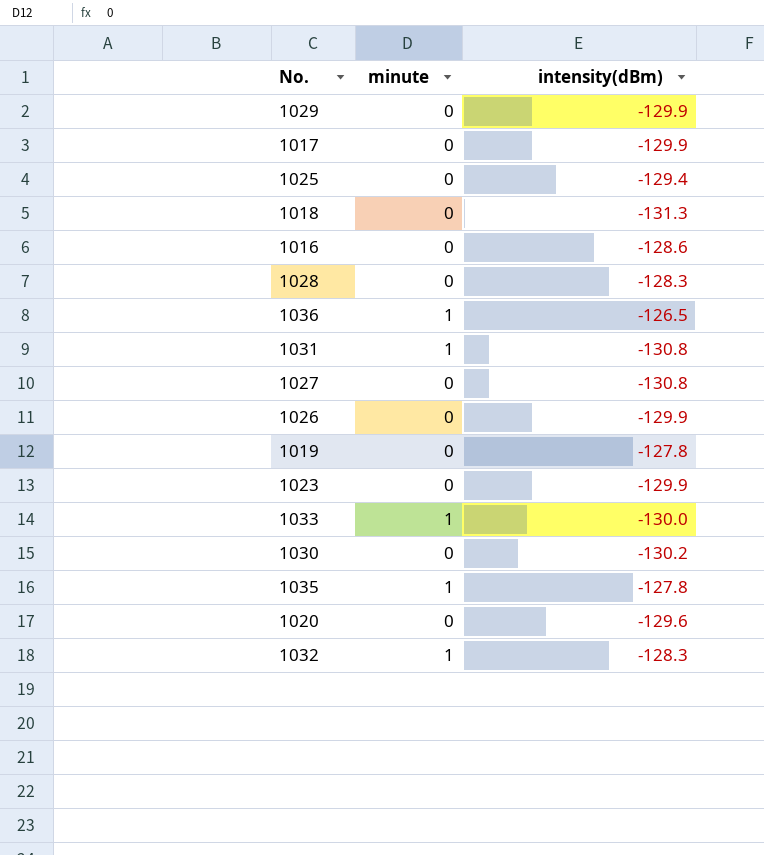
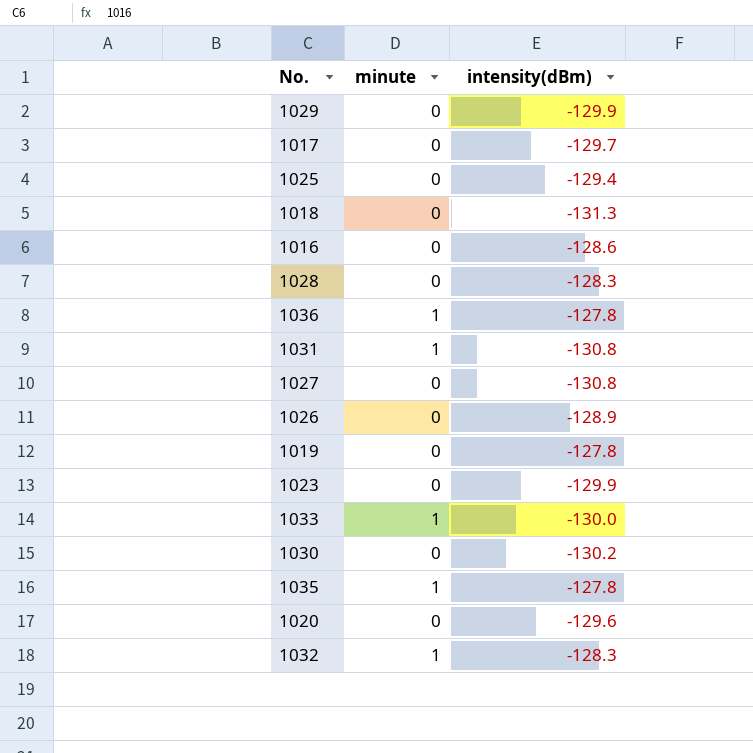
1017 | intensity(dBm): -129.9 -> -129.7
1036 | intensity(dBm): -126.5 -> -127.8
1026 | intensity(dBm): -129.9 -> -128.9

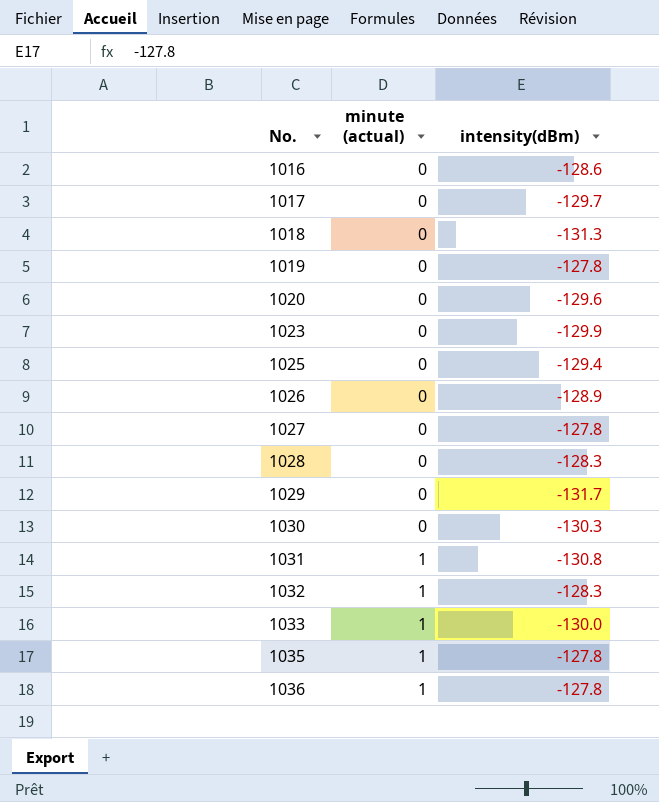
row order: none -> No. ascending
column name: minute -> minute (actual)
1027 | intensity(dBm): -130.8 -> -127.8
1029 | intensity(dBm): -129.9 -> -131.7
1030 | intensity(dBm): -130.2 -> -130.3

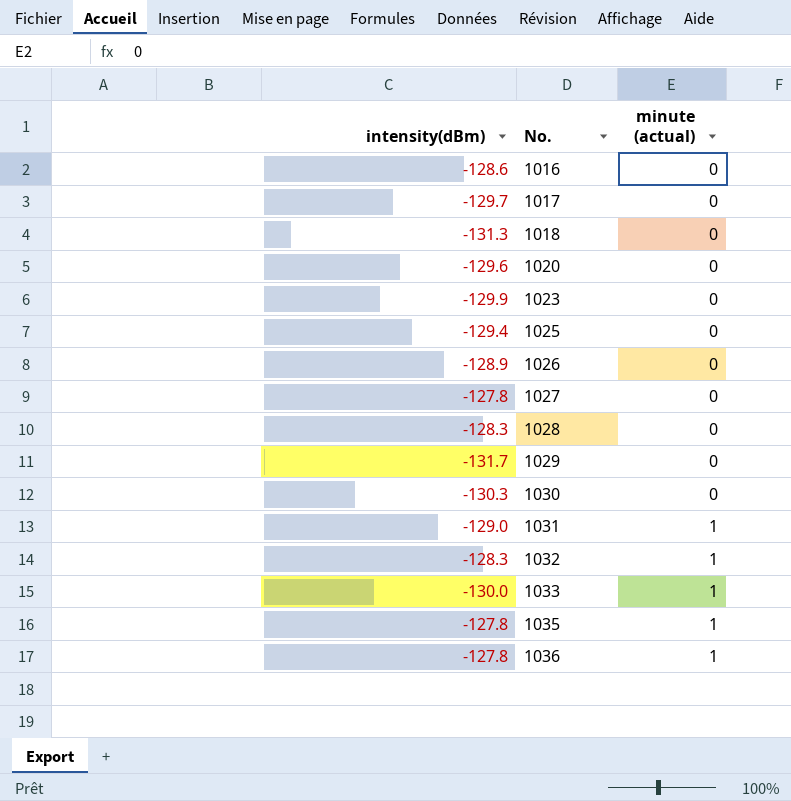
column intensity(dBm) | position: 3 -> 1
row 1019: 0 | -127.8 -> none
1031 | intensity(dBm): -130.8 -> -129.0

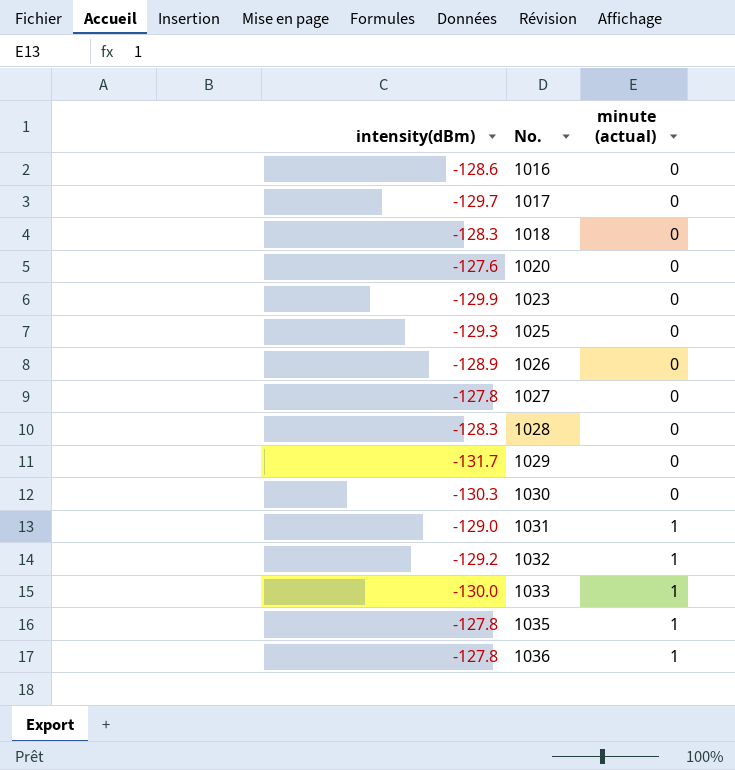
1018 | intensity(dBm): -131.3 -> -128.3
1020 | intensity(dBm): -129.6 -> -127.6
1025 | intensity(dBm): -129.4 -> -129.3
1032 | intensity(dBm): -128.3 -> -129.2

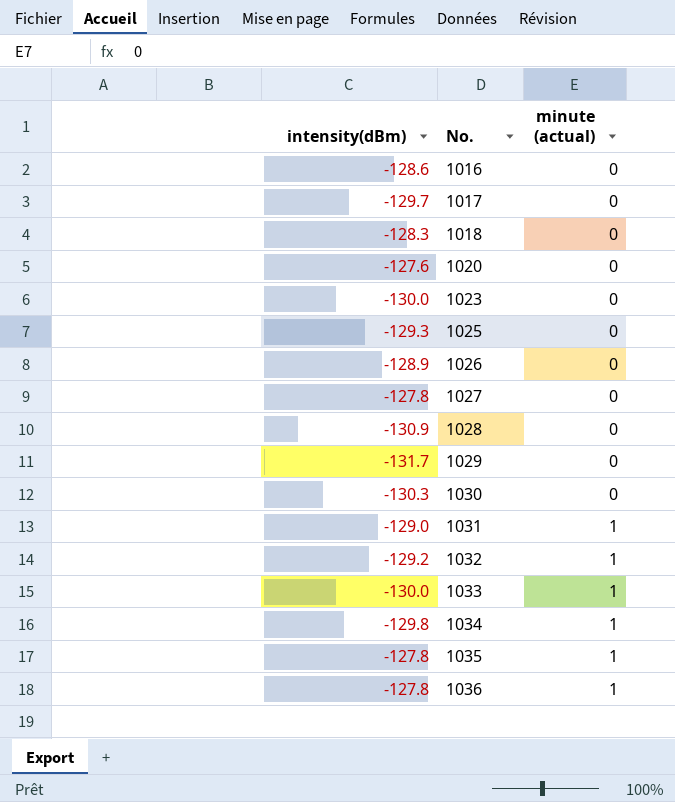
1023 | intensity(dBm): -129.9 -> -130.0
1028 | intensity(dBm): -128.3 -> -130.9
row 1034: none -> -129.8 | 1

